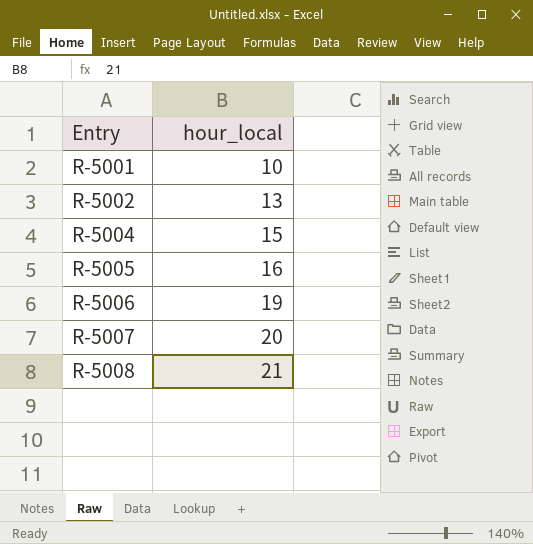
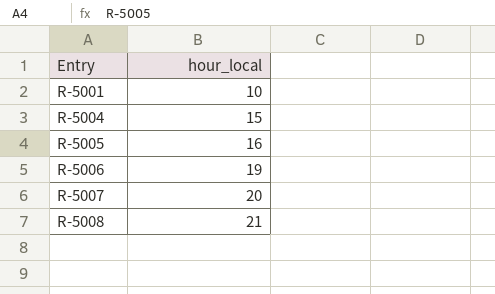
row R-5002: 13 -> none

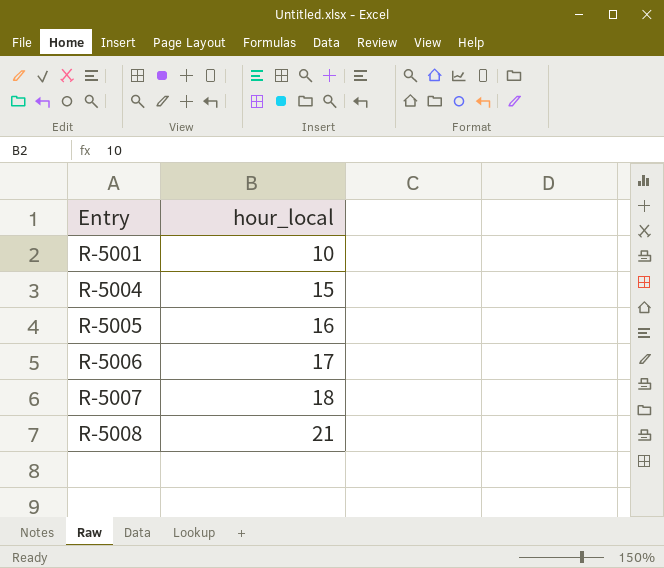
R-5006 | hour_local: 19 -> 17
R-5007 | hour_local: 20 -> 18

